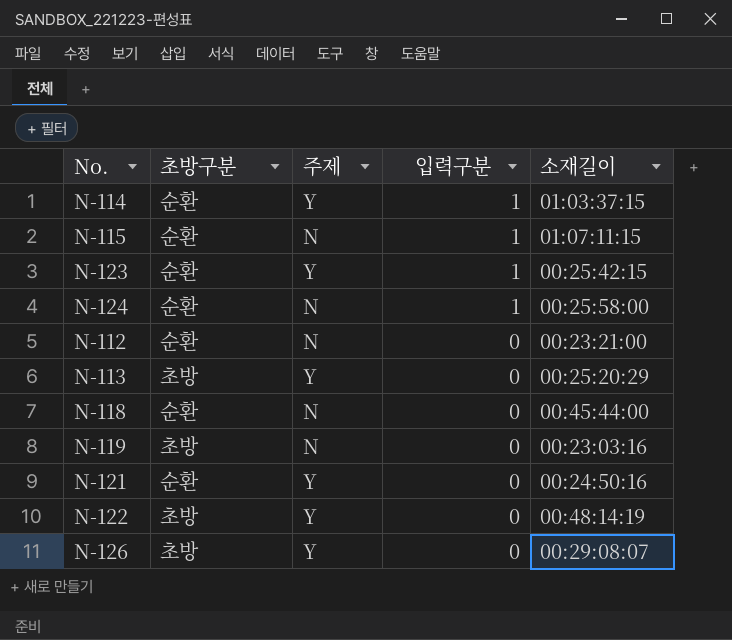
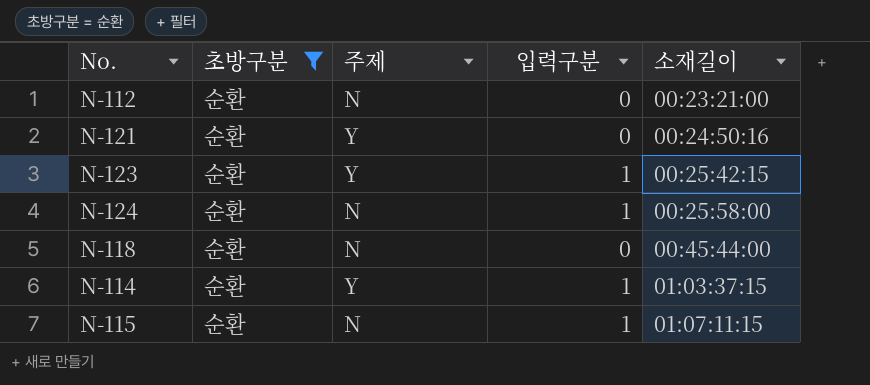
filter: none -> 초방구분 = 순환
row order: 입력구분 descending -> 소재길이 ascending

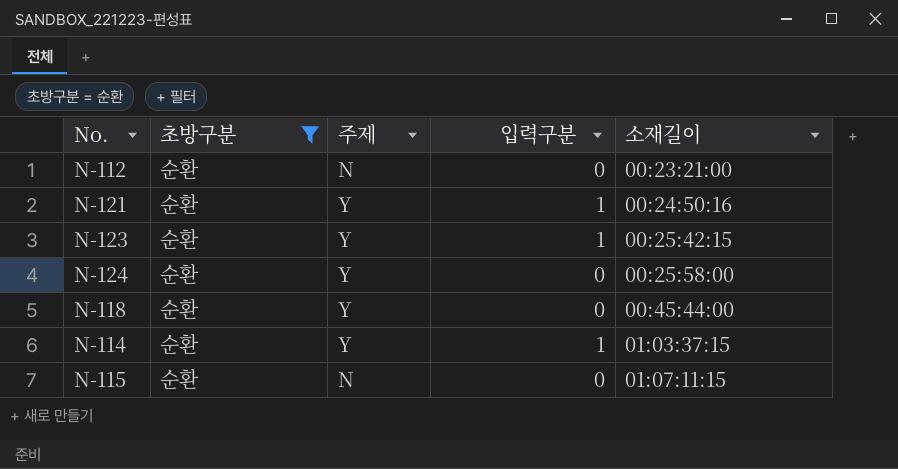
N-121 | 입력구분: 0 -> 1
N-124 | 주제: N -> Y
N-124 | 입력구분: 1 -> 0
N-118 | 주제: N -> Y
N-115 | 입력구분: 1 -> 0

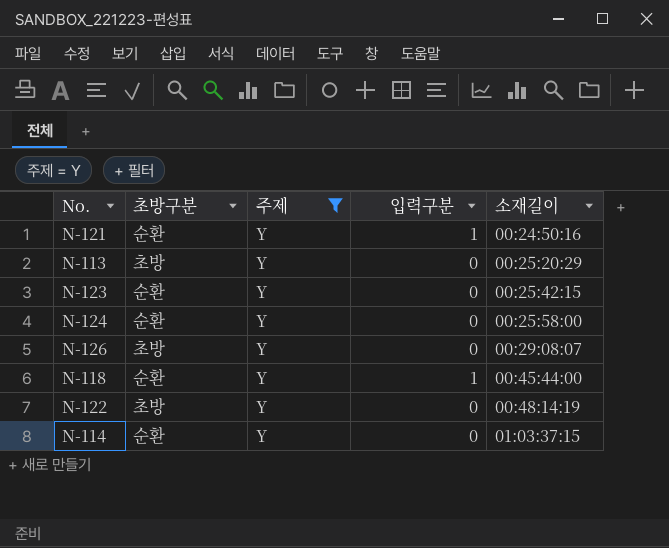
filter: 초방구분 = 순환 -> 주제 = Y
N-123 | 입력구분: 1 -> 0
N-118 | 입력구분: 0 -> 1
N-114 | 입력구분: 1 -> 0

